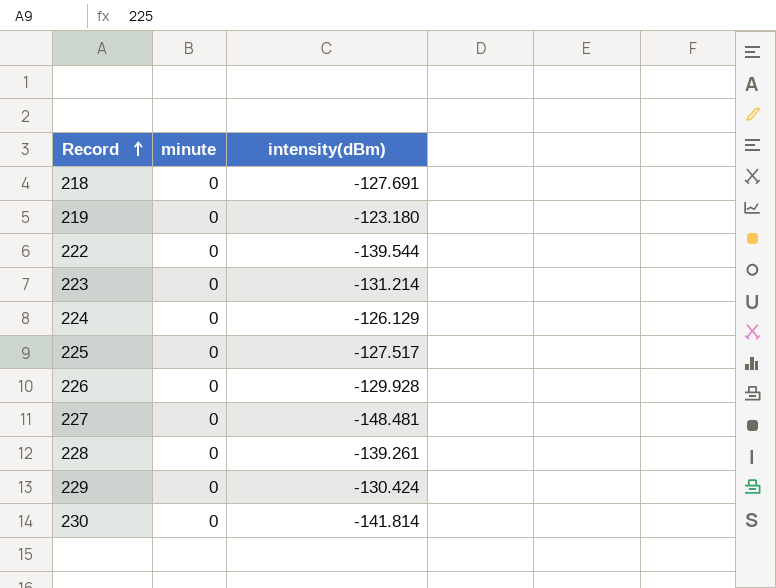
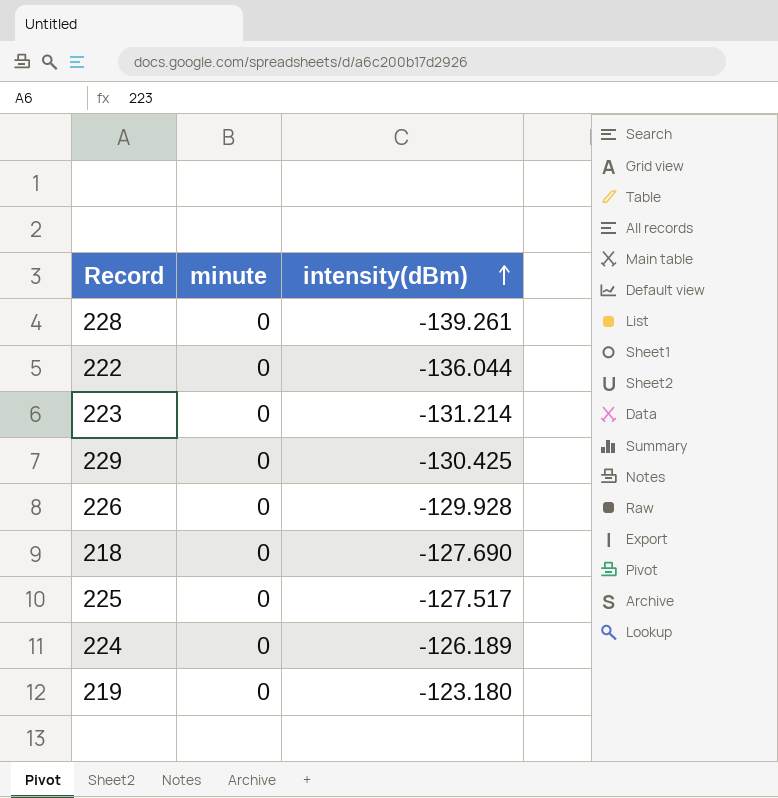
row order: Record ascending -> intensity(dBm) ascending
row 227: 0 | -148.481 -> none
row 230: 0 | -141.814 -> none
222 | intensity(dBm): -139.544 -> -136.044
229 | intensity(dBm): -130.424 -> -130.425
218 | intensity(dBm): -127.691 -> -127.690
224 | intensity(dBm): -126.129 -> -126.189

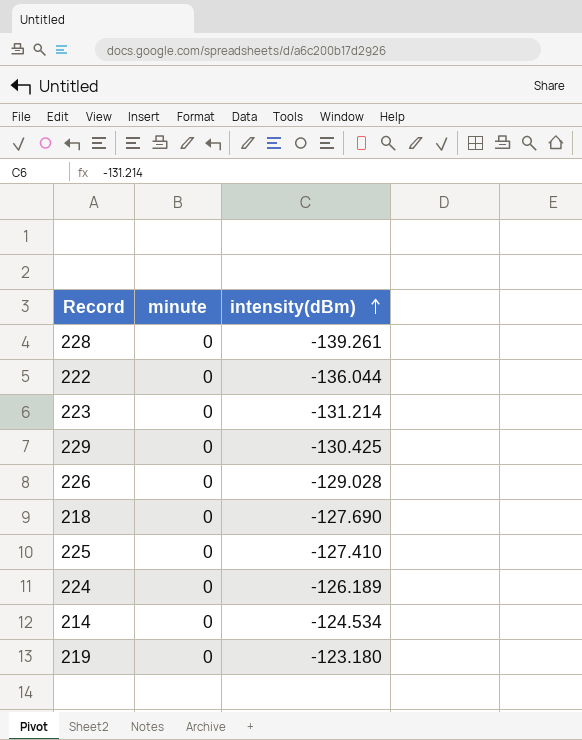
226 | intensity(dBm): -129.928 -> -129.028
225 | intensity(dBm): -127.517 -> -127.410
row 214: none -> 0 | -124.534

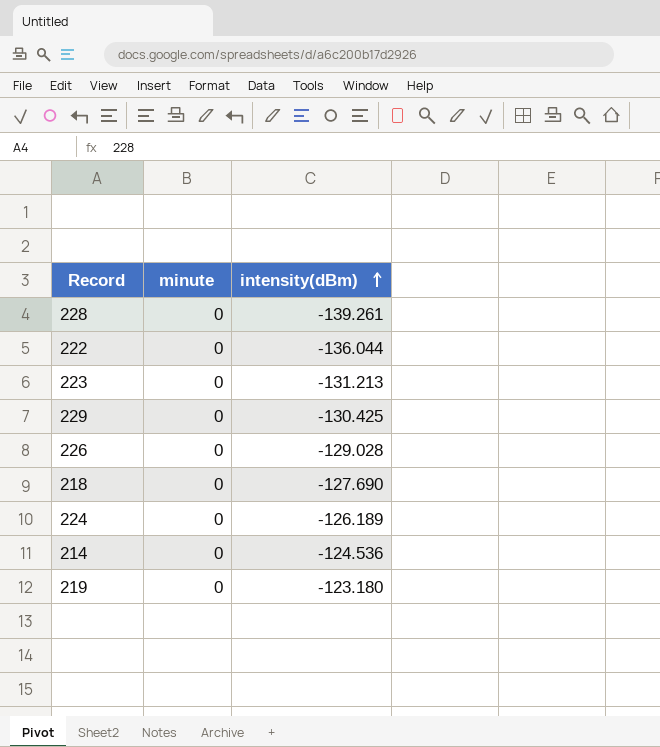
row 225: 0 | -127.410 -> none
223 | intensity(dBm): -131.214 -> -131.213
214 | intensity(dBm): -124.534 -> -124.536

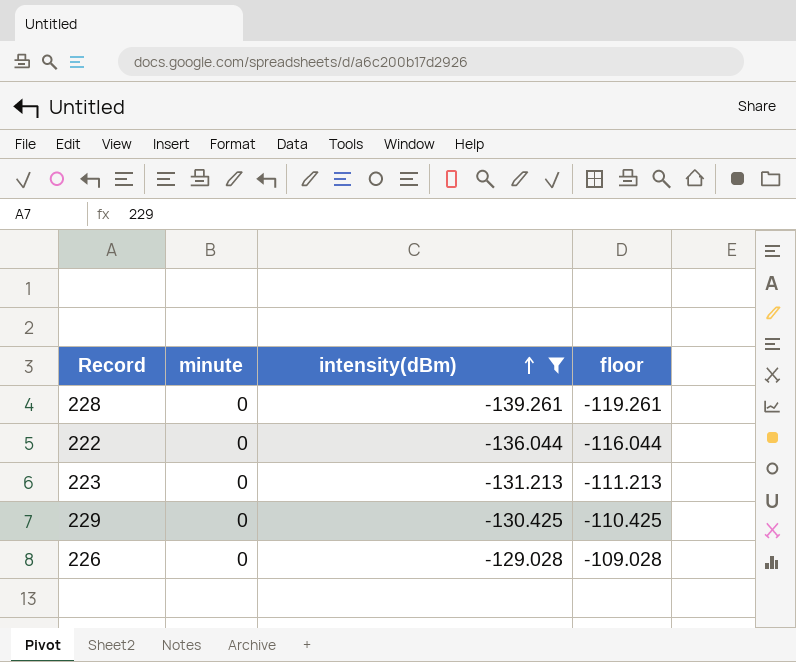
filter: none -> intensity(dBm) <= -129.028
column floor | formula: none -> [intensity(dBm)] + 20

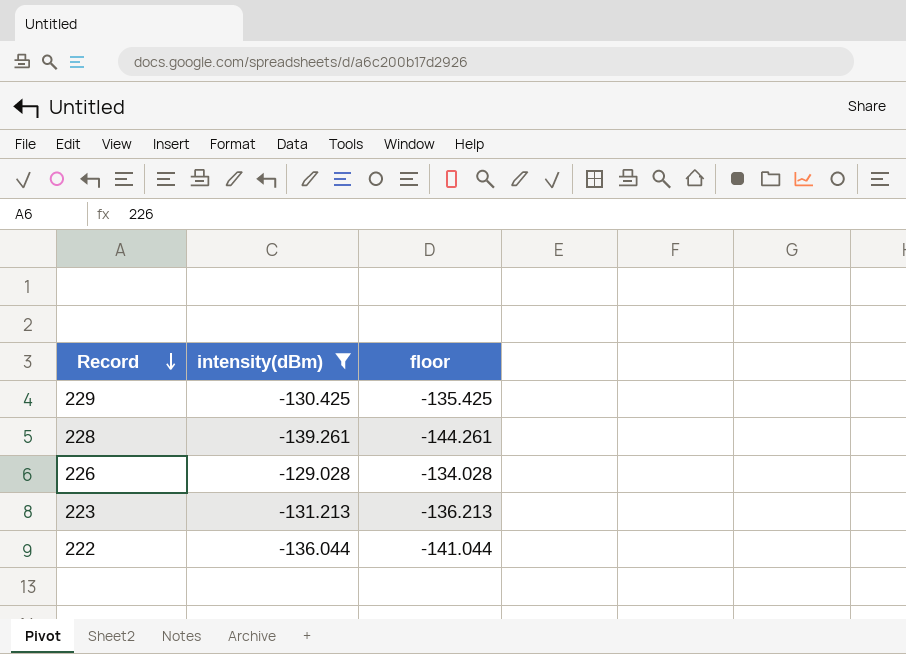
row order: intensity(dBm) ascending -> Record descending
column minute | position: 2 -> none
column floor | formula: [intensity(dBm)] + 20 -> [intensity(dBm)] - 5

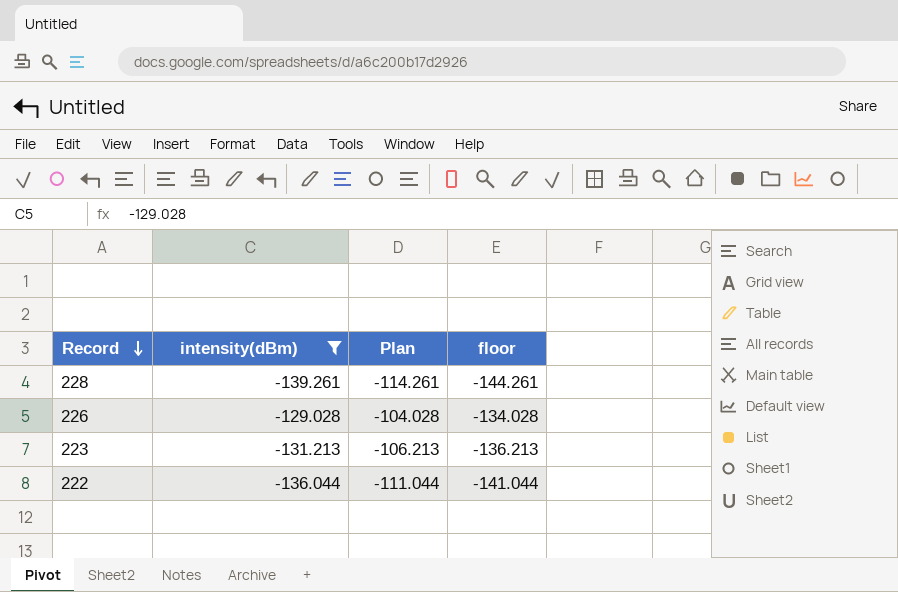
column Plan | formula: none -> [intensity(dBm)] + 25
row 229: -130.425 | -135.425 -> none

